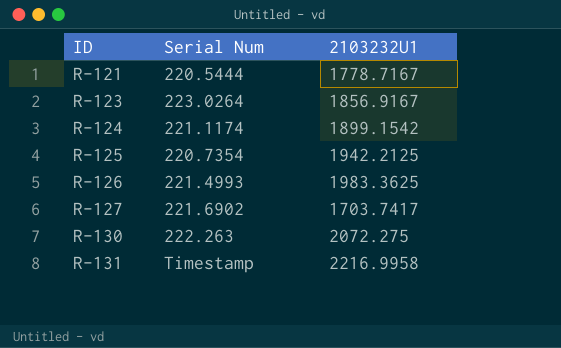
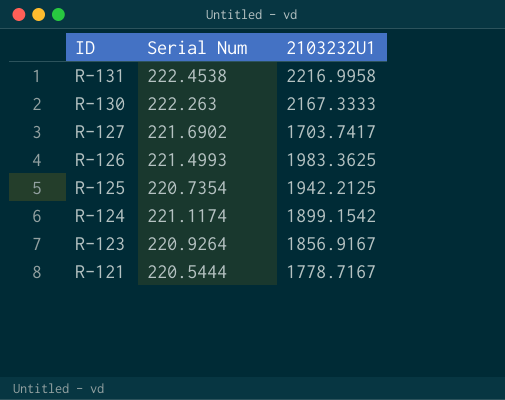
row order: ID ascending -> ID descending
R-131 | Serial Num: Timestamp -> 222.4538
R-130 | 2103232U1: 2072.275 -> 2167.3333
R-123 | Serial Num: 223.0264 -> 220.9264

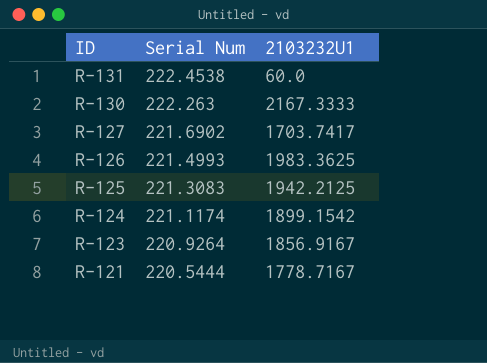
R-131 | 2103232U1: 2216.9958 -> 60.0
R-125 | Serial Num: 220.7354 -> 221.3083

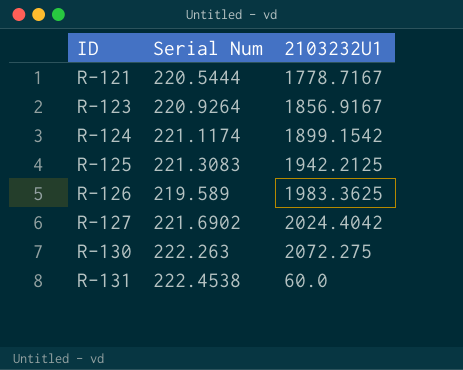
row order: ID descending -> ID ascending
R-126 | Serial Num: 221.4993 -> 219.589
R-127 | 2103232U1: 1703.7417 -> 2024.4042
R-130 | 2103232U1: 2167.3333 -> 2072.275

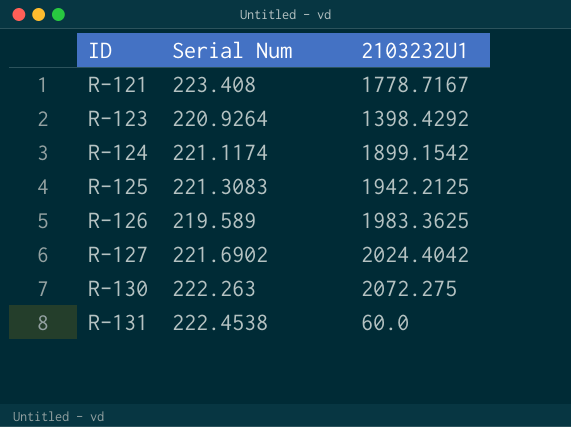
R-121 | Serial Num: 220.5444 -> 223.408
R-123 | 2103232U1: 1856.9167 -> 1398.4292

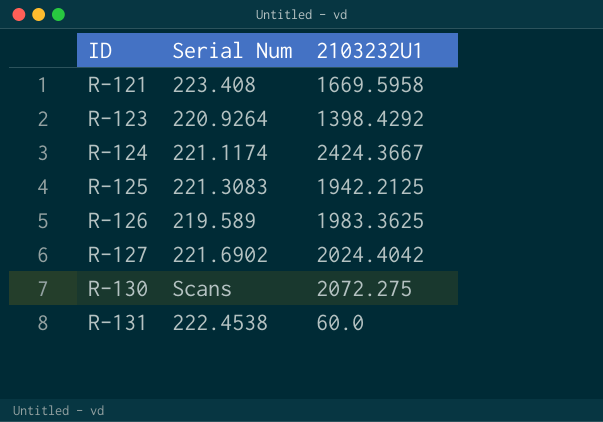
R-121 | 2103232U1: 1778.7167 -> 1669.5958
R-124 | 2103232U1: 1899.1542 -> 2424.3667
R-130 | Serial Num: 222.263 -> Scans

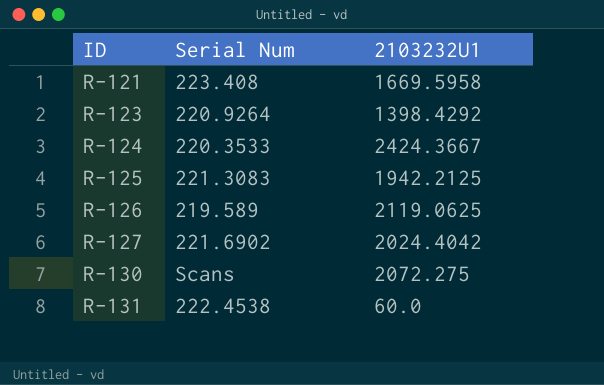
R-124 | Serial Num: 221.1174 -> 220.3533
R-126 | 2103232U1: 1983.3625 -> 2119.0625

